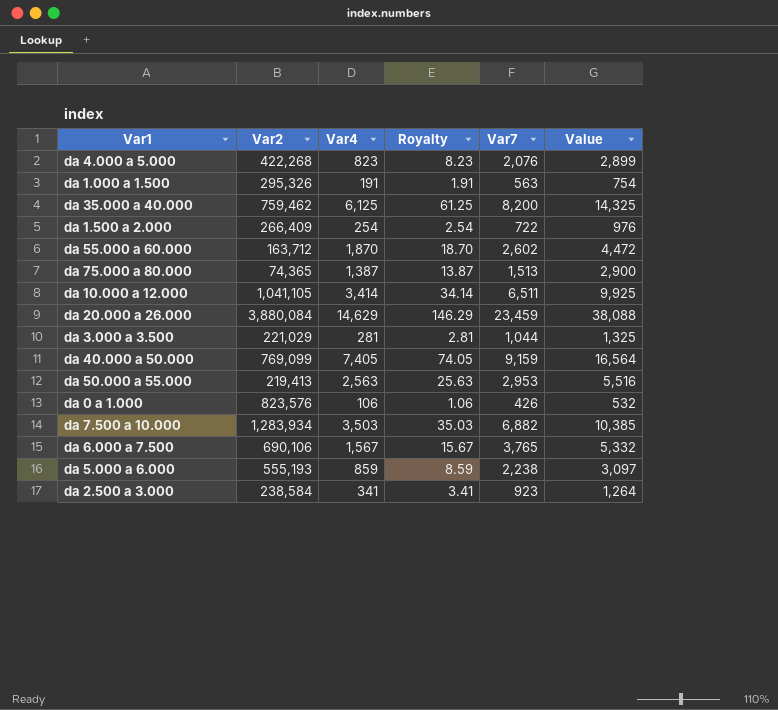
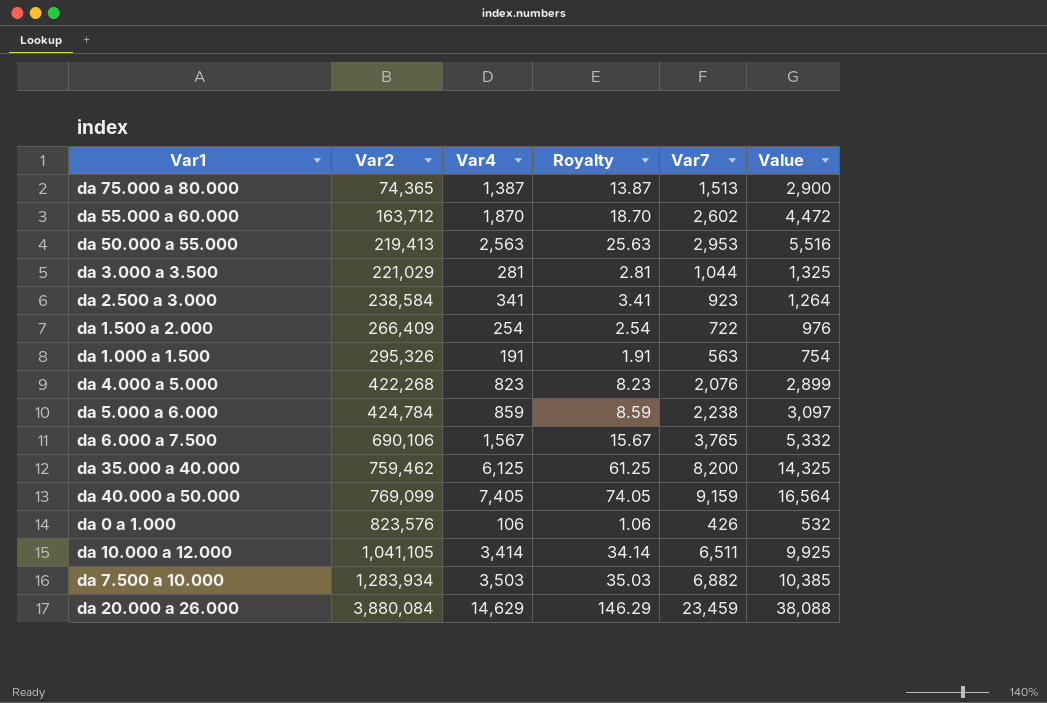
row order: none -> Var2 ascending
da 5.000 a 6.000 | Var2: 555,193 -> 424,784

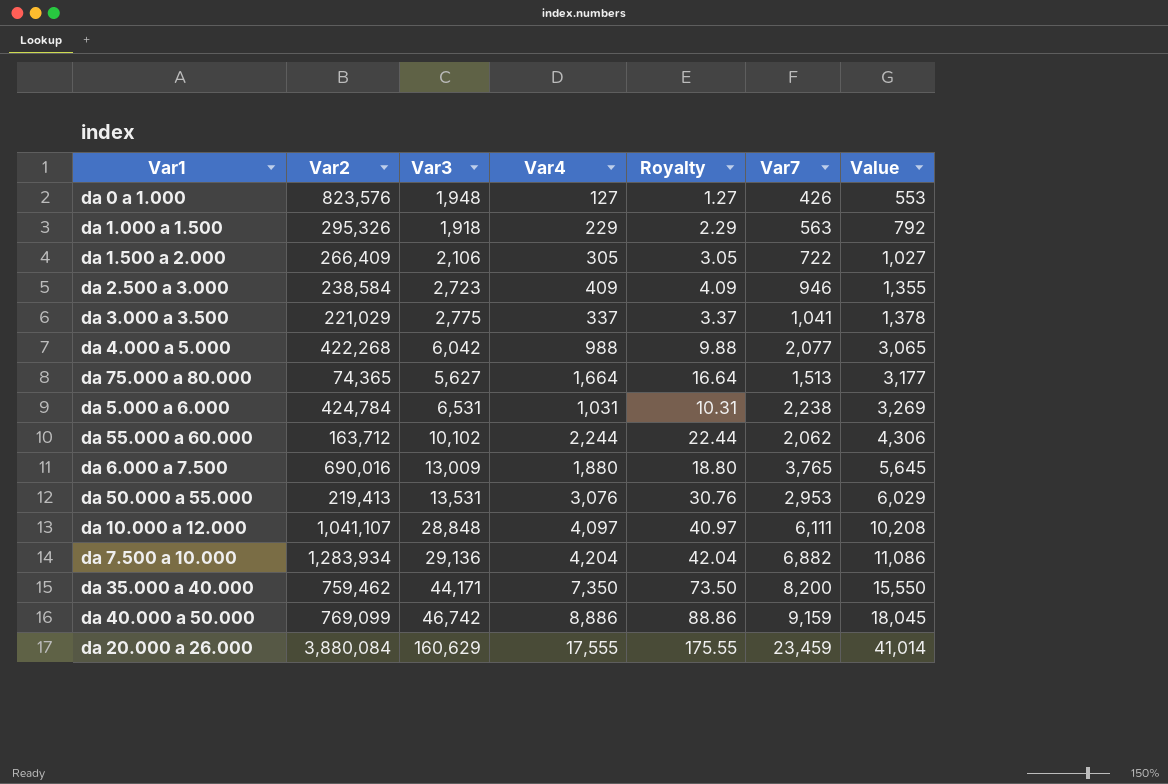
row order: Var2 ascending -> Value ascending
column Var3 | position: none -> 3
da 0 a 1.000 | Var4: 106 -> 127
da 0 a 1.000 | Royalty: 1.06 -> 1.27
da 0 a 1.000 | Value: 532 -> 553
da 1.000 a 1.500 | Var4: 191 -> 229
da 1.000 a 1.500 | Royalty: 1.91 -> 2.29
da 1.000 a 1.500 | Value: 754 -> 792
da 1.500 a 2.000 | Var4: 254 -> 305
da 1.500 a 2.000 | Royalty: 2.54 -> 3.05
da 1.500 a 2.000 | Value: 976 -> 1,027
da 2.500 a 3.000 | Var4: 341 -> 409
da 2.500 a 3.000 | Royalty: 3.41 -> 4.09
da 2.500 a 3.000 | Var7: 923 -> 946
da 2.500 a 3.000 | Value: 1,264 -> 1,355
da 3.000 a 3.500 | Var4: 281 -> 337
da 3.000 a 3.500 | Royalty: 2.81 -> 3.37
da 3.000 a 3.500 | Var7: 1,044 -> 1,041
da 3.000 a 3.500 | Value: 1,325 -> 1,378
da 4.000 a 5.000 | Var4: 823 -> 988
da 4.000 a 5.000 | Royalty: 8.23 -> 9.88
da 4.000 a 5.000 | Var7: 2,076 -> 2,077
da 4.000 a 5.000 | Value: 2,899 -> 3,065
da 75.000 a 80.000 | Var4: 1,387 -> 1,664
da 75.000 a 80.000 | Royalty: 13.87 -> 16.64
da 75.000 a 80.000 | Value: 2,900 -> 3,177
da 5.000 a 6.000 | Var4: 859 -> 1,031
da 5.000 a 6.000 | Royalty: 8.59 -> 10.31
da 5.000 a 6.000 | Value: 3,097 -> 3,269
da 55.000 a 60.000 | Var4: 1,870 -> 2,244
da 55.000 a 60.000 | Royalty: 18.70 -> 22.44
da 55.000 a 60.000 | Var7: 2,602 -> 2,062
da 55.000 a 60.000 | Value: 4,472 -> 4,306
da 6.000 a 7.500 | Var2: 690,106 -> 690,016
da 6.000 a 7.500 | Var4: 1,567 -> 1,880
da 6.000 a 7.500 | Royalty: 15.67 -> 18.80
da 6.000 a 7.500 | Value: 5,332 -> 5,645
da 50.000 a 55.000 | Var4: 2,563 -> 3,076
da 50.000 a 55.000 | Royalty: 25.63 -> 30.76
da 50.000 a 55.000 | Value: 5,516 -> 6,029
da 10.000 a 12.000 | Var2: 1,041,105 -> 1,041,107
da 10.000 a 12.000 | Var4: 3,414 -> 4,097
da 10.000 a 12.000 | Royalty: 34.14 -> 40.97
da 10.000 a 12.000 | Var7: 6,511 -> 6,111
da 10.000 a 12.000 | Value: 9,925 -> 10,208
da 7.500 a 10.000 | Var4: 3,503 -> 4,204
da 7.500 a 10.000 | Royalty: 35.03 -> 42.04
da 7.500 a 10.000 | Value: 10,385 -> 11,086
da 35.000 a 40.000 | Var4: 6,125 -> 7,350
da 35.000 a 40.000 | Royalty: 61.25 -> 73.50
da 35.000 a 40.000 | Value: 14,325 -> 15,550
da 40.000 a 50.000 | Var4: 7,405 -> 8,886
da 40.000 a 50.000 | Royalty: 74.05 -> 88.86
da 40.000 a 50.000 | Value: 16,564 -> 18,045
da 20.000 a 26.000 | Var4: 14,629 -> 17,555
da 20.000 a 26.000 | Royalty: 146.29 -> 175.55
da 20.000 a 26.000 | Value: 38,088 -> 41,014

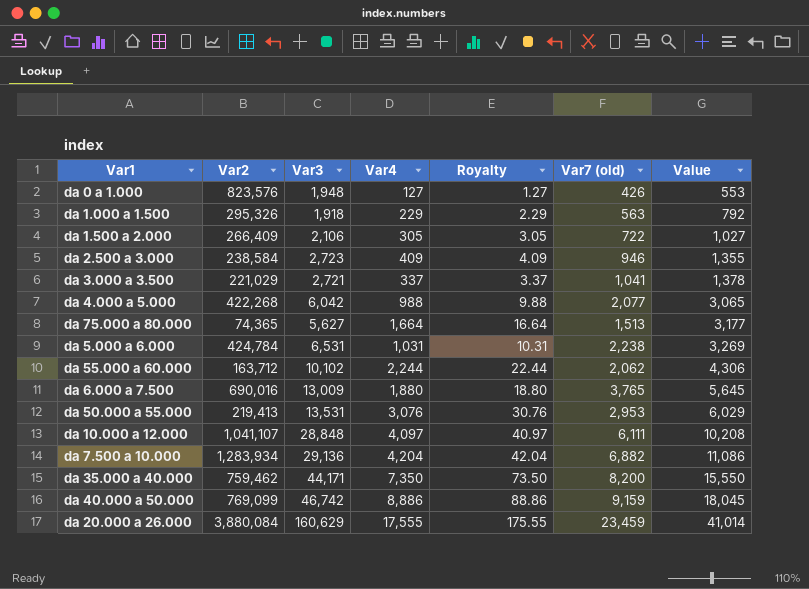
column name: Var7 -> Var7 (old)
da 3.000 a 3.500 | Var3: 2,775 -> 2,721

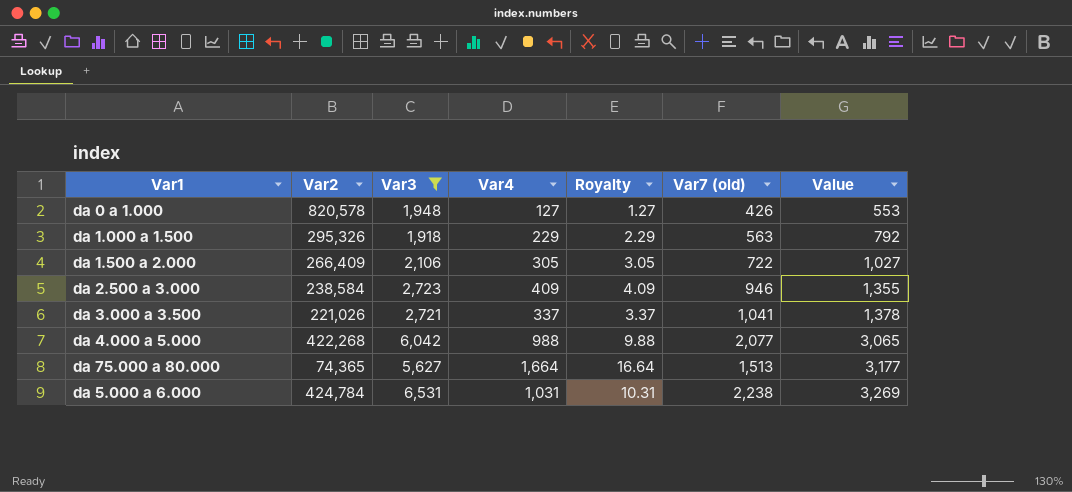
filter: none -> Var3 <= 6,531
da 0 a 1.000 | Var2: 823,576 -> 820,578
da 3.000 a 3.500 | Var2: 221,029 -> 221,026

